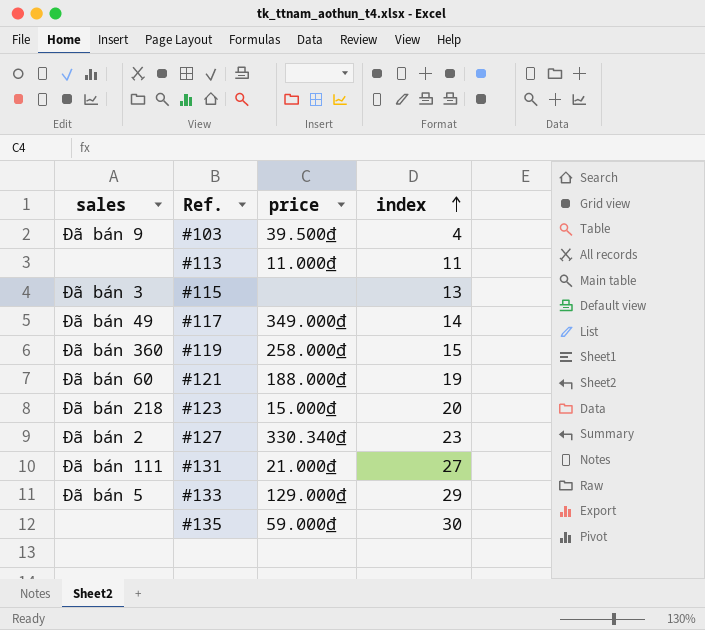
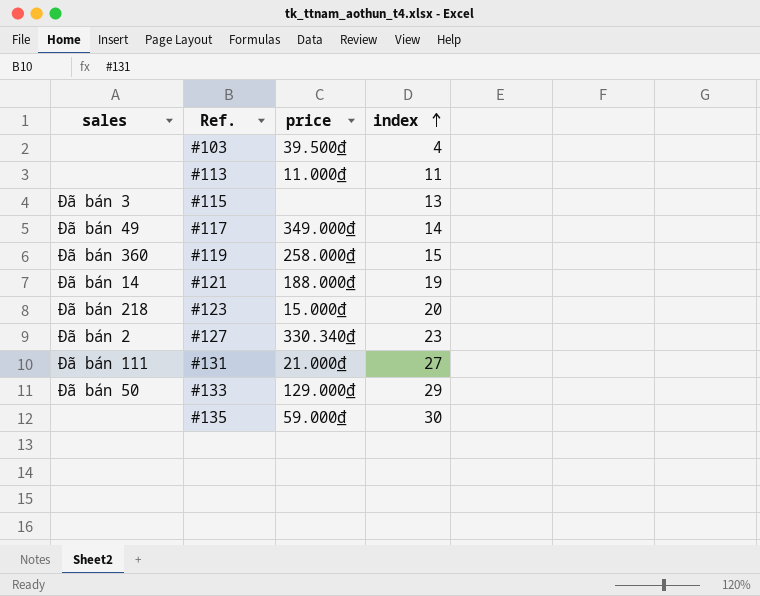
#103 | sales: Đã bán 9 -> none
#121 | sales: Đã bán 60 -> Đã bán 14
#133 | sales: Đã bán 5 -> Đã bán 50

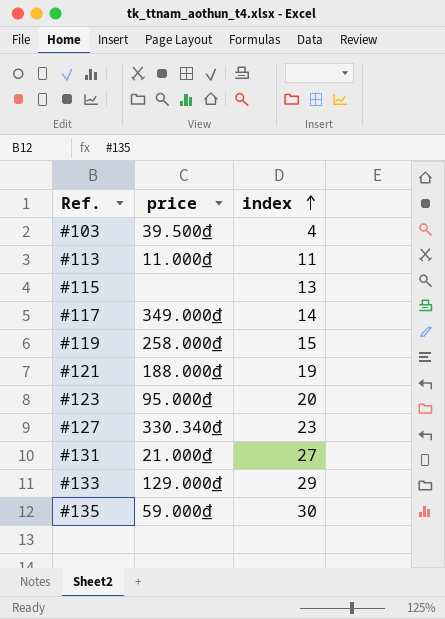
column sales | position: 1 -> none
#123 | price: 15.000₫ -> 95.000₫

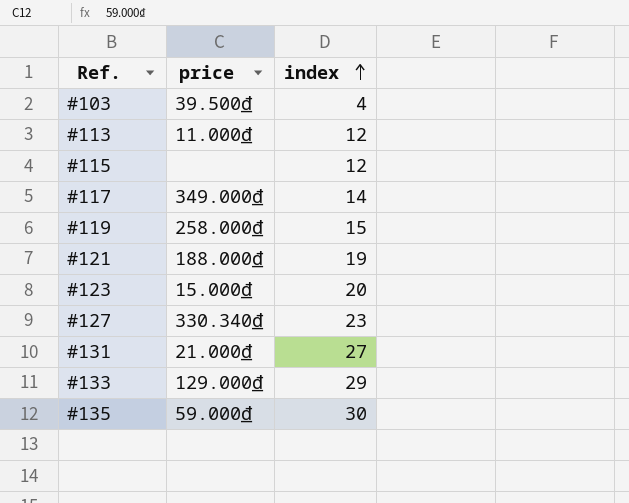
#113 | index: 11 -> 12
#115 | index: 13 -> 12
#123 | price: 95.000₫ -> 15.000₫

